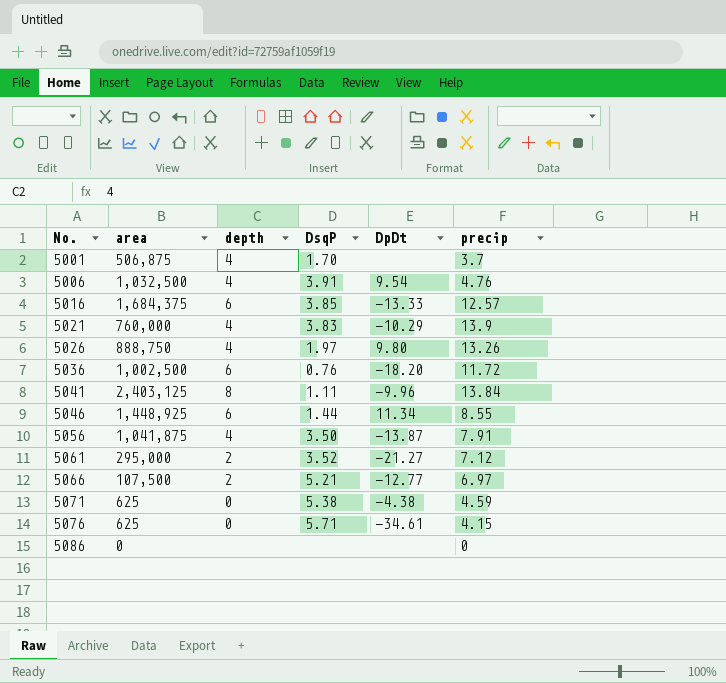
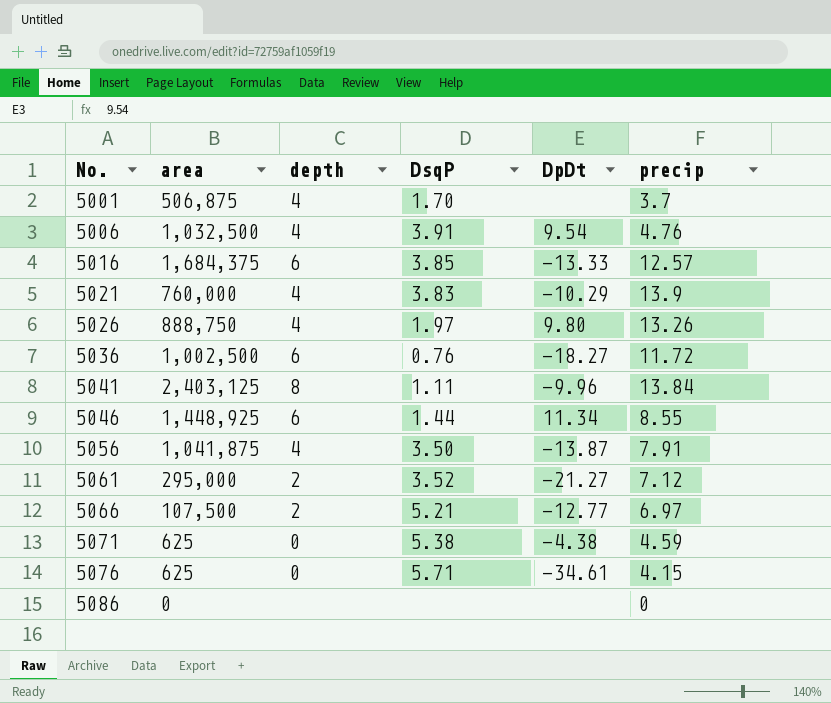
5036 | DpDt: -18.20 -> -18.27

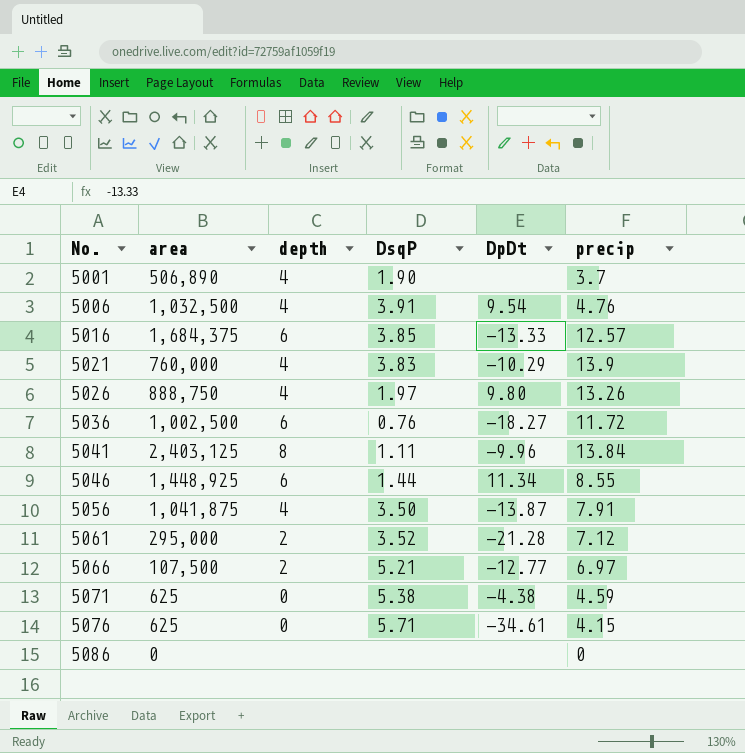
5001 | area: 506,875 -> 506,890
5001 | DsqP: 1.70 -> 1.90
5061 | DpDt: -21.27 -> -21.28

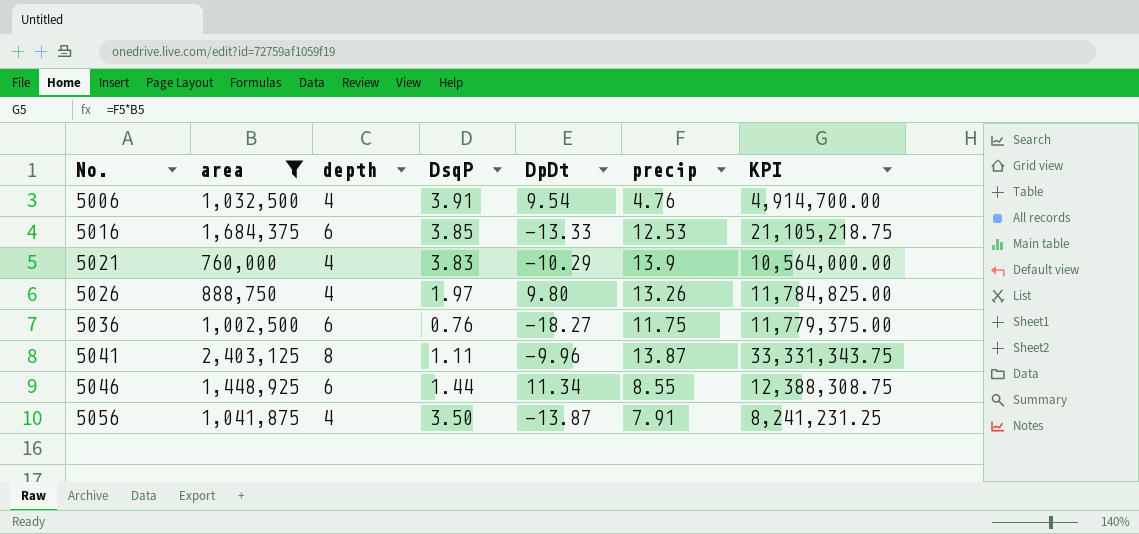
filter: none -> area >= 760,000
column KPI | formula: none -> [area] * [precip]
5016 | precip: 12.57 -> 12.53
5036 | precip: 11.72 -> 11.75
5041 | precip: 13.84 -> 13.87

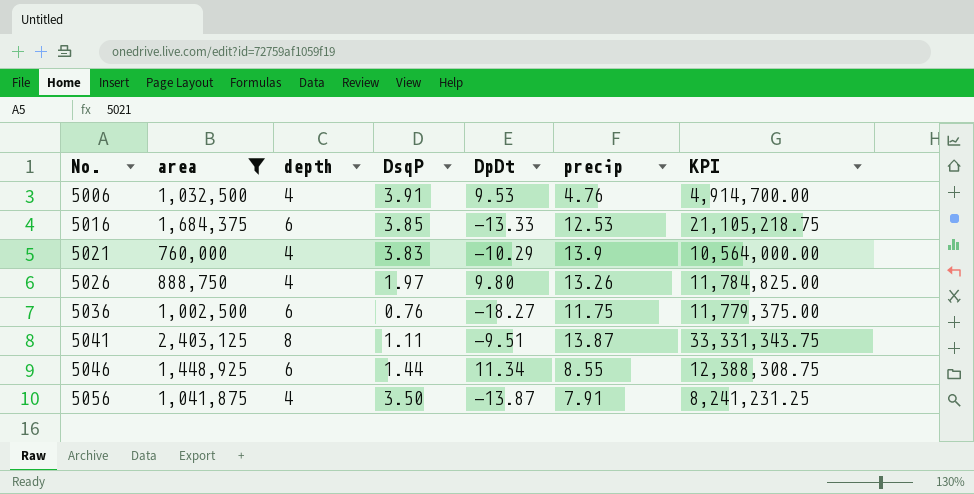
5006 | DpDt: 9.54 -> 9.53
5041 | DpDt: -9.96 -> -9.51

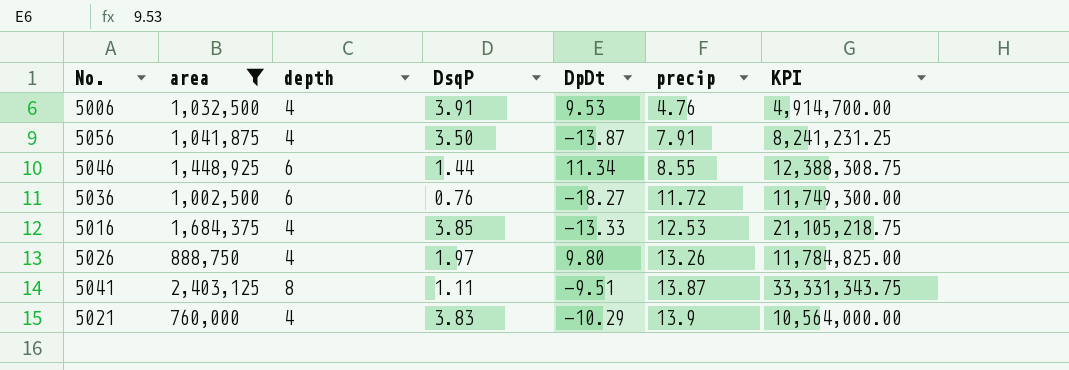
row order: No. ascending -> precip ascending
5036 | precip: 11.75 -> 11.72
5036 | KPI: 11,779,375.00 -> 11,749,300.00
5016 | depth: 6 -> 4

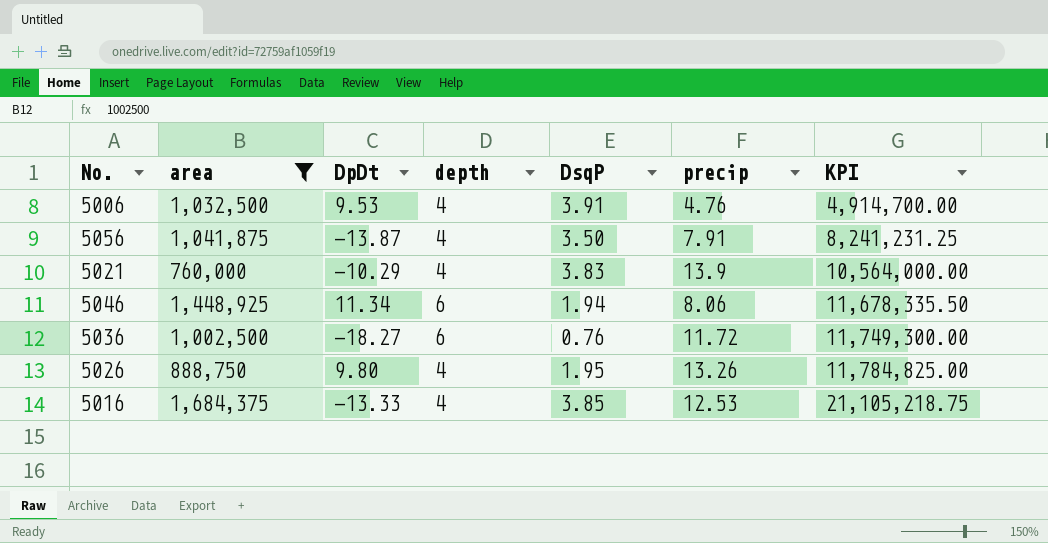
row order: precip ascending -> KPI ascending
column DpDt | position: 5 -> 3
row 5041: 2,403,125 | 8 | 1.11 | -9.51 | 13.87 | 33,331,343.75 -> none
5046 | DsqP: 1.44 -> 1.94
5046 | precip: 8.55 -> 8.06
5046 | KPI: 12,388,308.75 -> 11,678,335.50
5026 | DsqP: 1.97 -> 1.95

